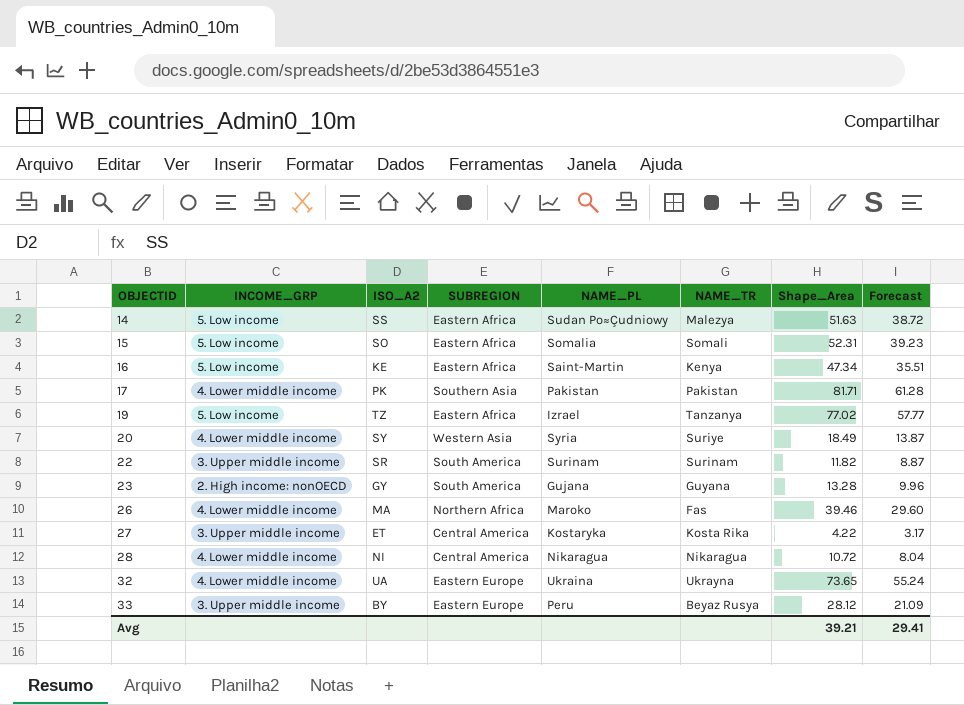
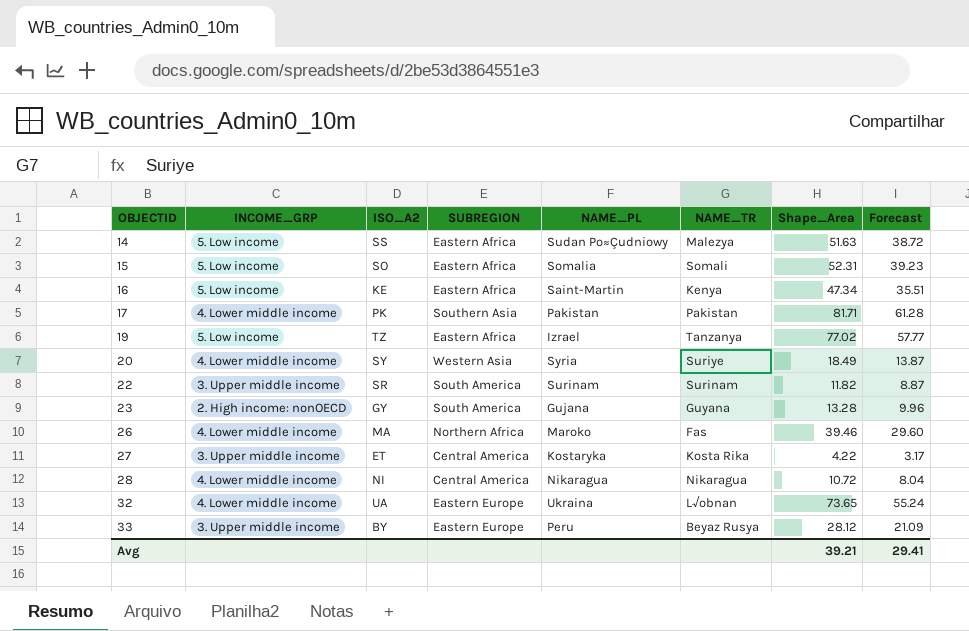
32 | NAME_TR: Ukrayna -> L√ºbnan

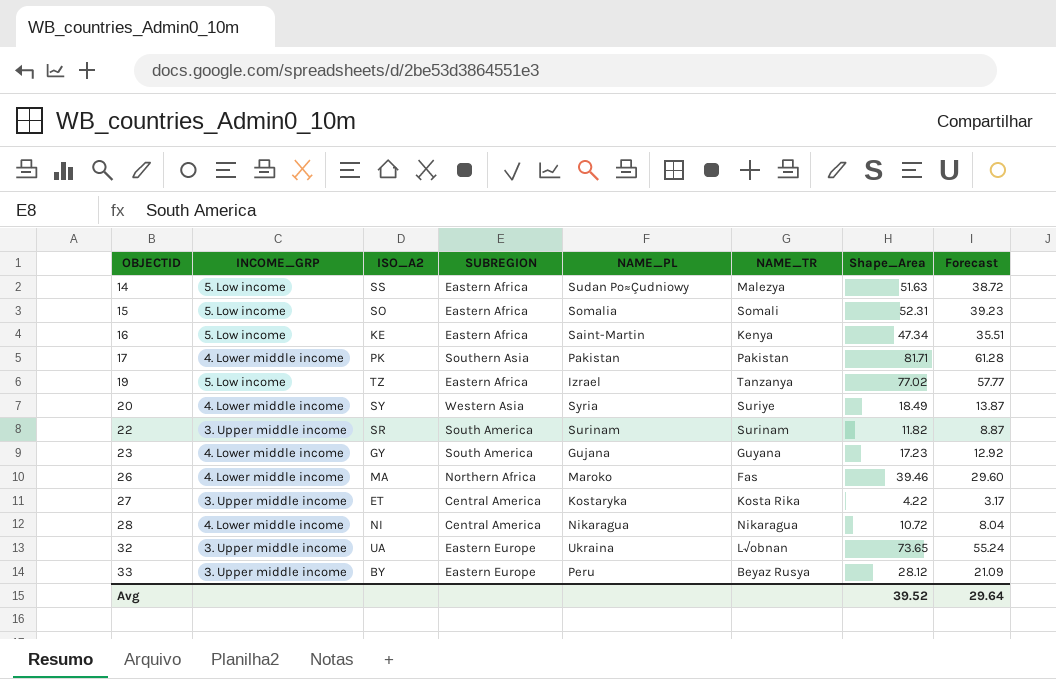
23 | INCOME_GRP: 2. High income: nonOECD -> 4. Lower middle income
23 | Shape_Area: 13.28 -> 17.23
23 | Forecast: 9.96 -> 12.92
32 | INCOME_GRP: 4. Lower middle income -> 3. Upper middle income
Avg | Shape_Area: 39.21 -> 39.52
Avg | Forecast: 29.41 -> 29.64

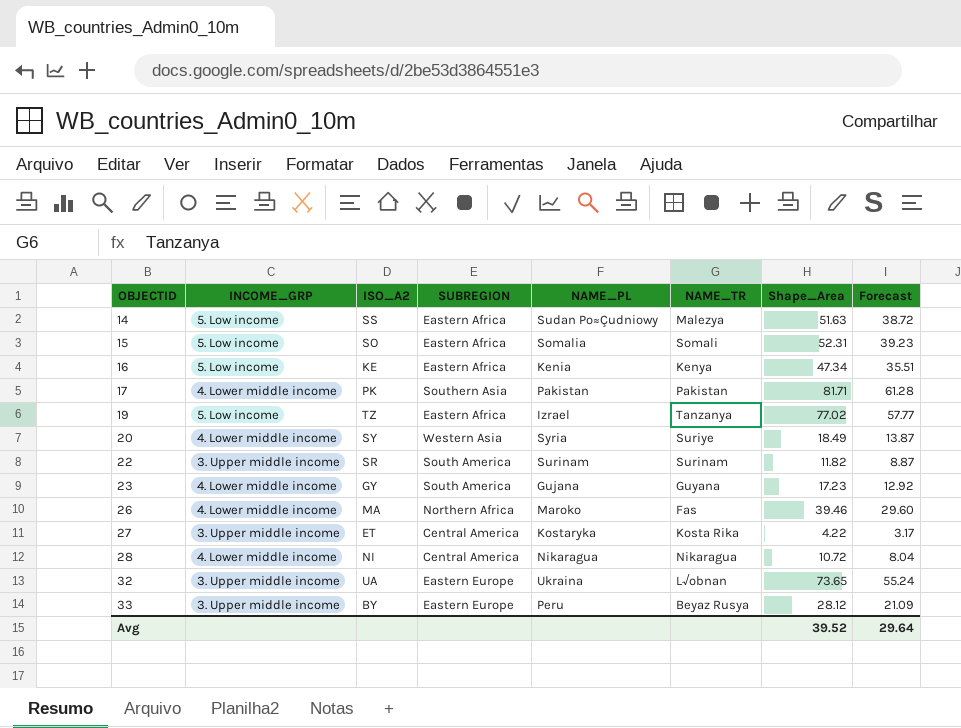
16 | NAME_PL: Saint-Martin -> Kenia

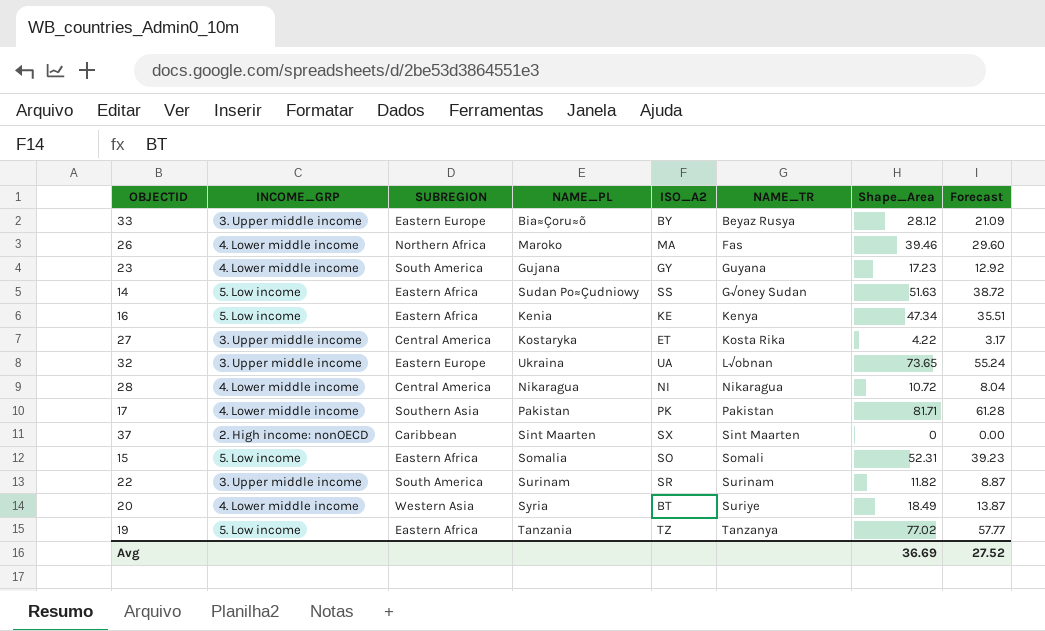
row order: OBJECTID ascending -> NAME_TR ascending
column ISO_A2 | position: 3 -> 5
33 | NAME_PL: Peru -> Bia≈Çoru≈õ
14 | NAME_TR: Malezya -> G√ºney Sudan
row 37: none -> 2. High income: nonOECD | Caribbean | Sint Maarten | SX | Sint Maarten | 0 | 0.00
20 | ISO_A2: SY -> BT
19 | NAME_PL: Izrael -> Tanzania
Avg | Shape_Area: 39.52 -> 36.69
Avg | Forecast: 29.64 -> 27.52

